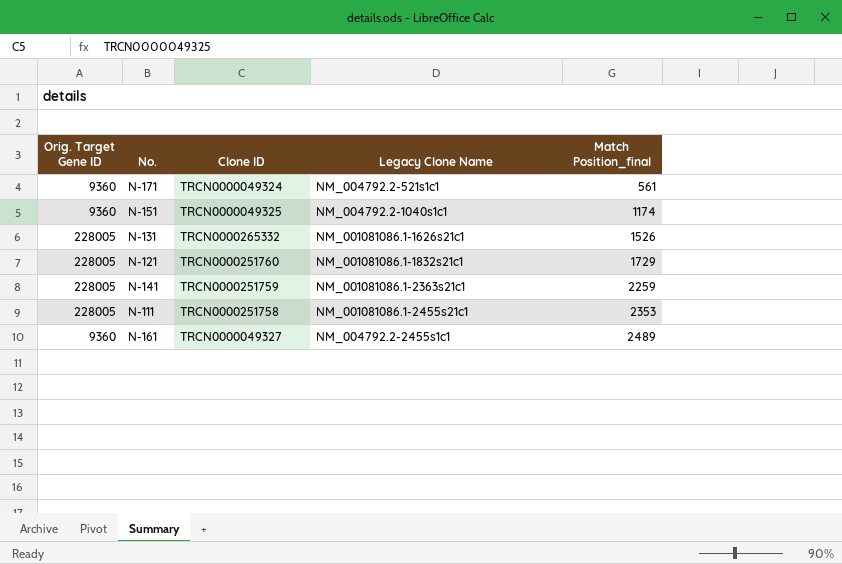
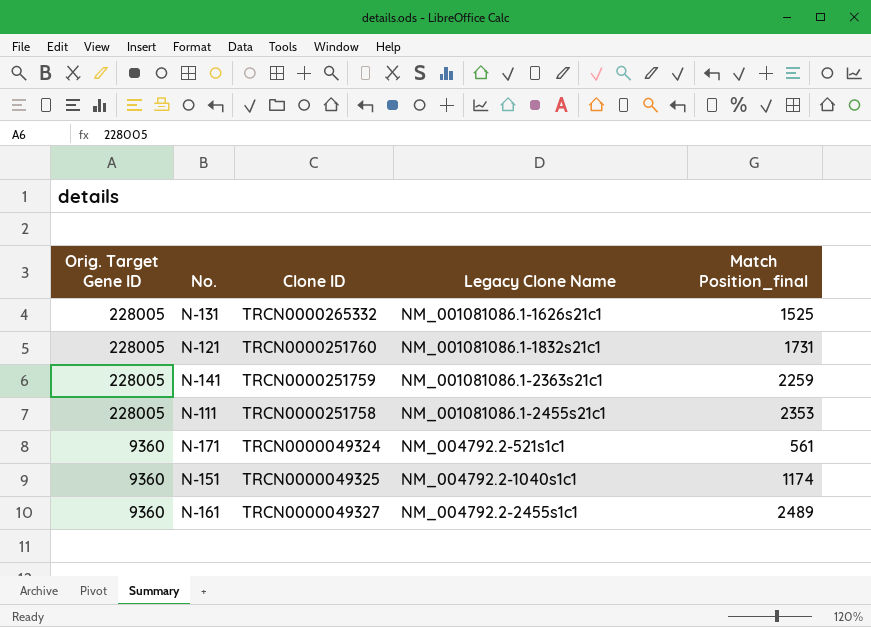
row order: Match Position_final ascending -> Orig. Target Gene ID descending
N-131 | Match Position_final: 1526 -> 1525
N-121 | Match Position_final: 1729 -> 1731

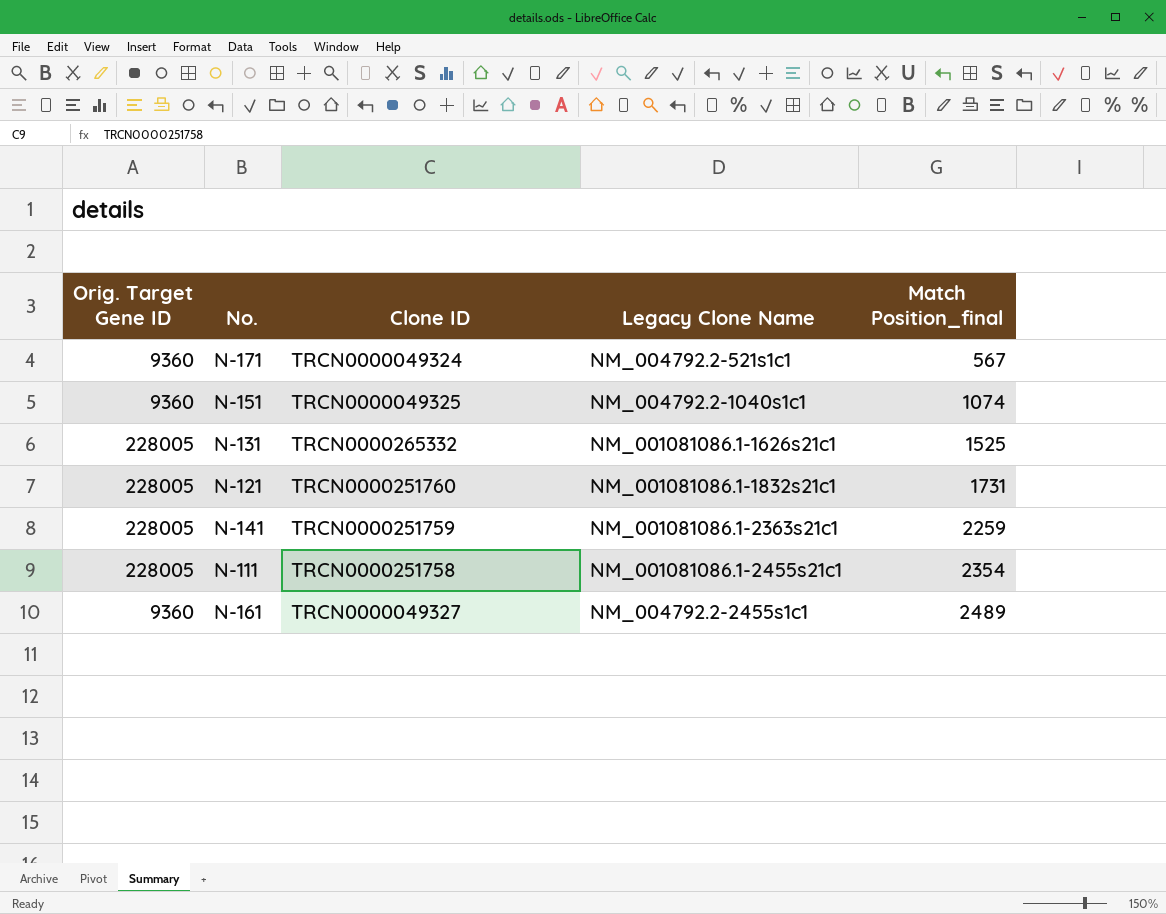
row order: Orig. Target Gene ID descending -> Match Position_final ascending
N-171 | Match Position_final: 561 -> 567
N-151 | Match Position_final: 1174 -> 1074
N-111 | Match Position_final: 2353 -> 2354

